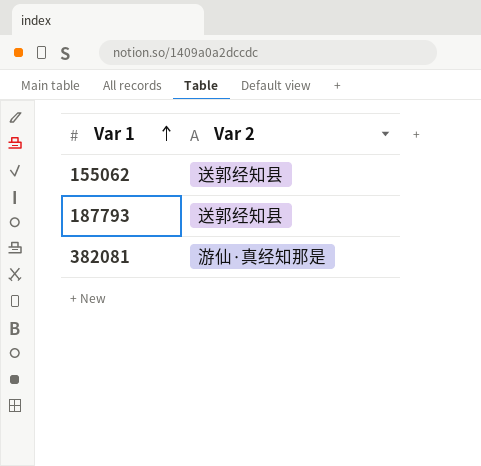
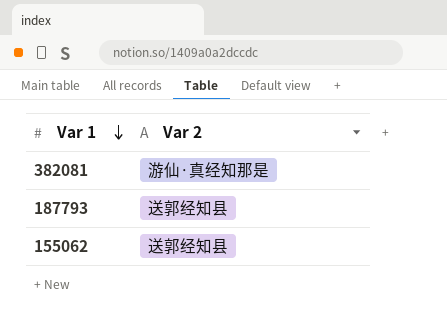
row order: Var 1 ascending -> Var 1 descending

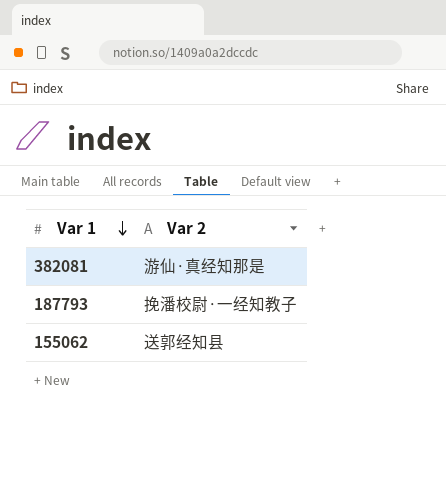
187793 | Var 2: 送郭经知县 -> 挽潘校尉·一经知教子

